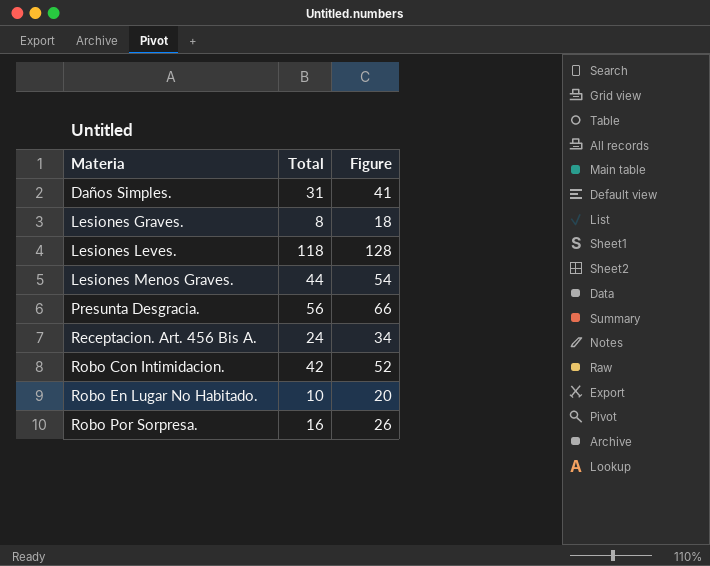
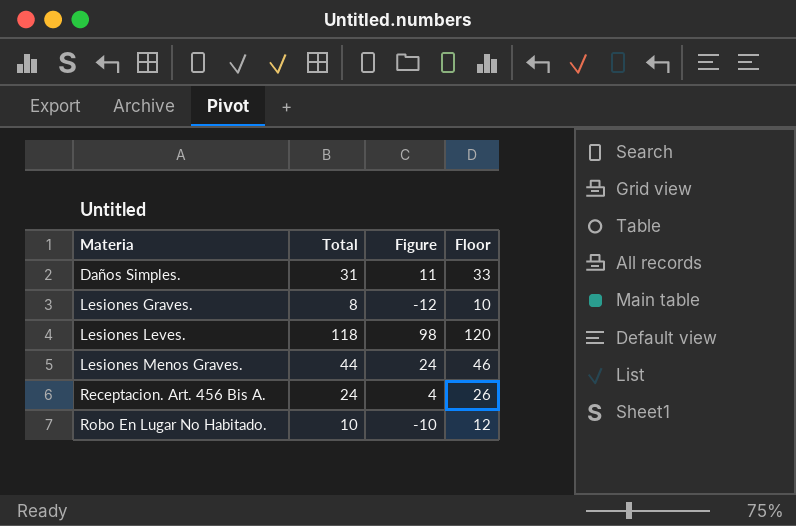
column Figure | formula: [Total] + 10 -> [Total] - 20
column Floor | formula: none -> [Total] + 2
row Presunta Desgracia.: 56 | 66 -> none
row Robo Con Intimidacion.: 42 | 52 -> none
row Robo Por Sorpresa.: 16 | 26 -> none

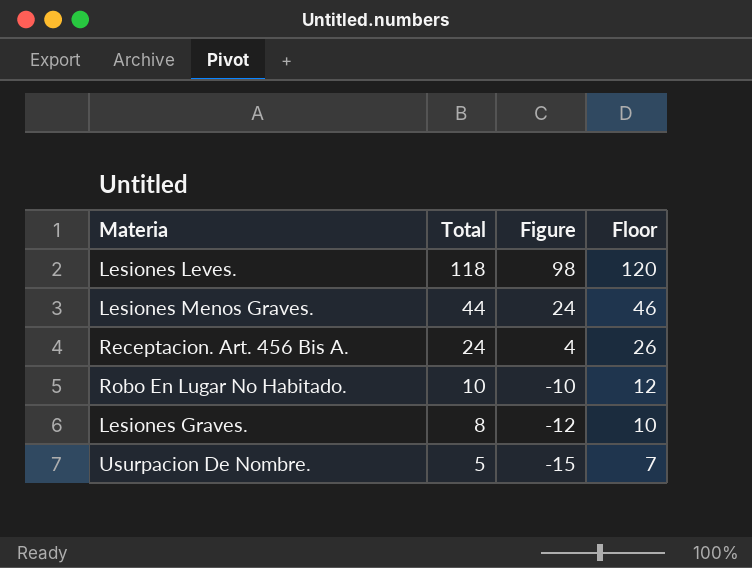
row order: Materia ascending -> Total descending
row Daños Simples.: 31 | 11 | 33 -> none
row Usurpacion De Nombre.: none -> 5 | -15 | 7

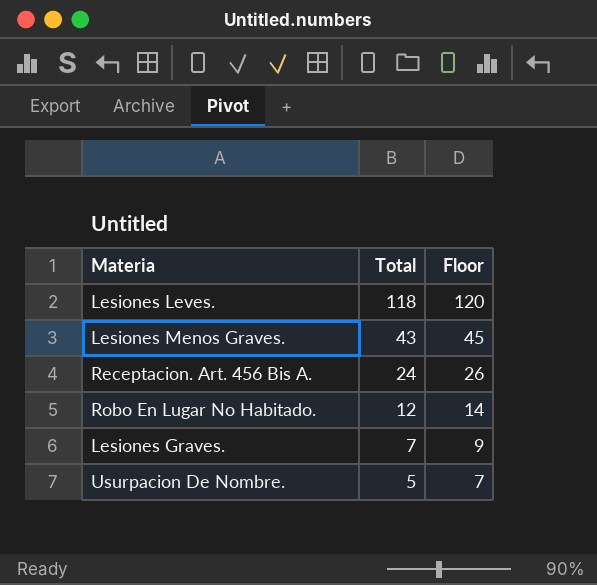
column Figure | formula: [Total] - 20 -> none
Lesiones Menos Graves. | Total: 44 -> 43
Lesiones Menos Graves. | Floor: 46 -> 45
Robo En Lugar No Habitado. | Total: 10 -> 12
Robo En Lugar No Habitado. | Floor: 12 -> 14
Lesiones Graves. | Total: 8 -> 7
Lesiones Graves. | Floor: 10 -> 9

